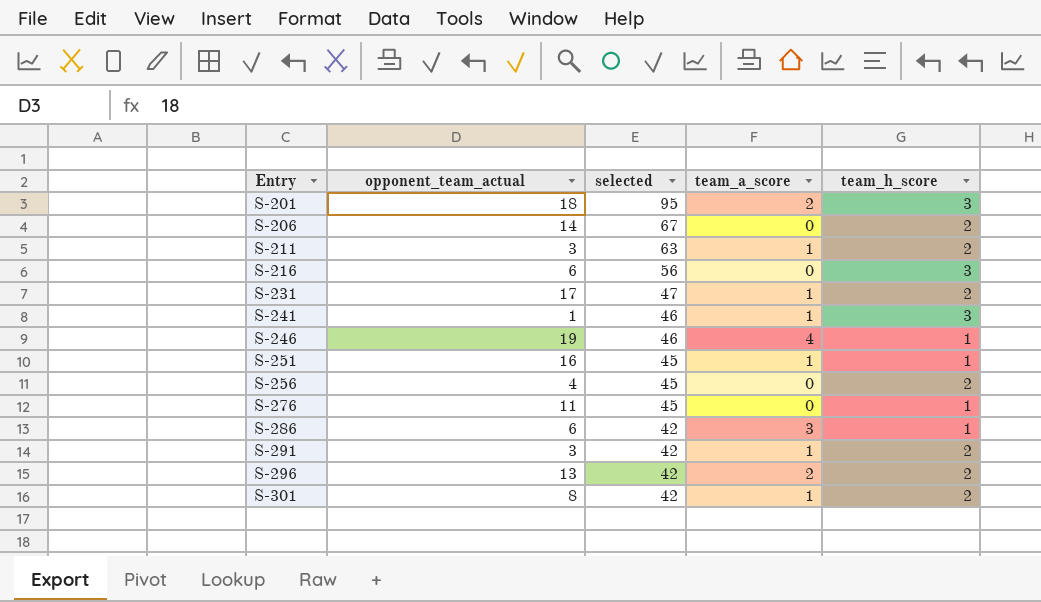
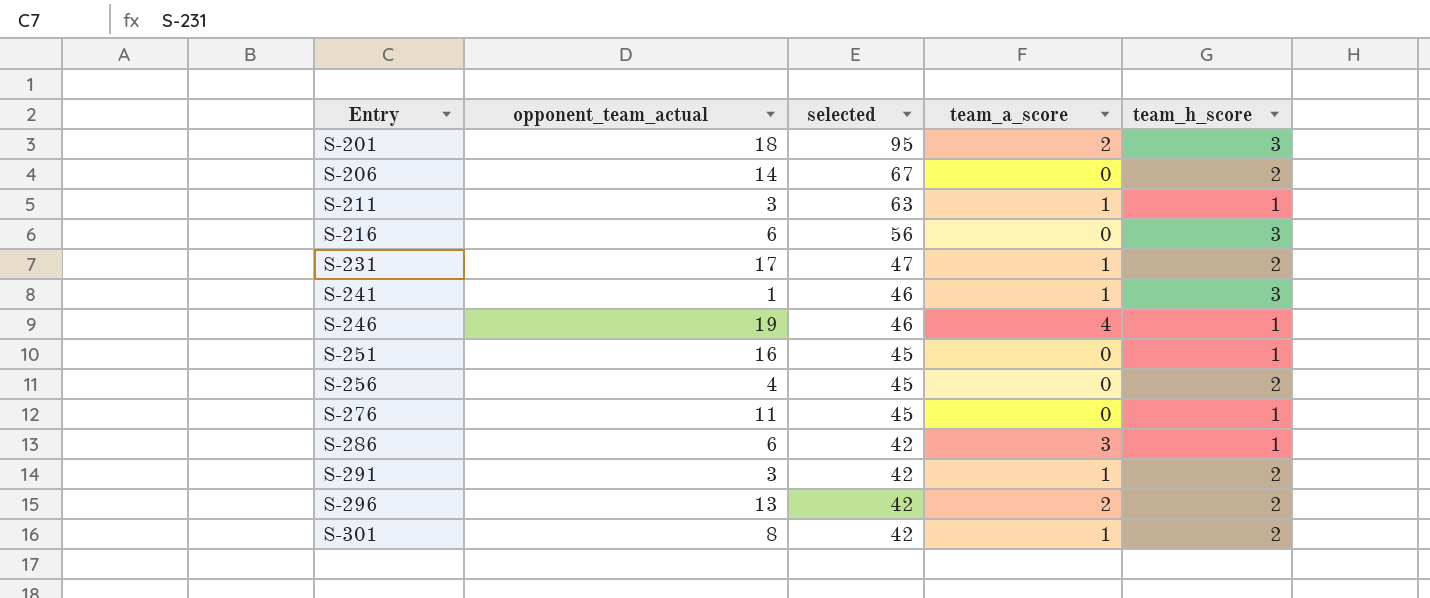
S-211 | team_h_score: 2 -> 1
S-251 | team_a_score: 1 -> 0

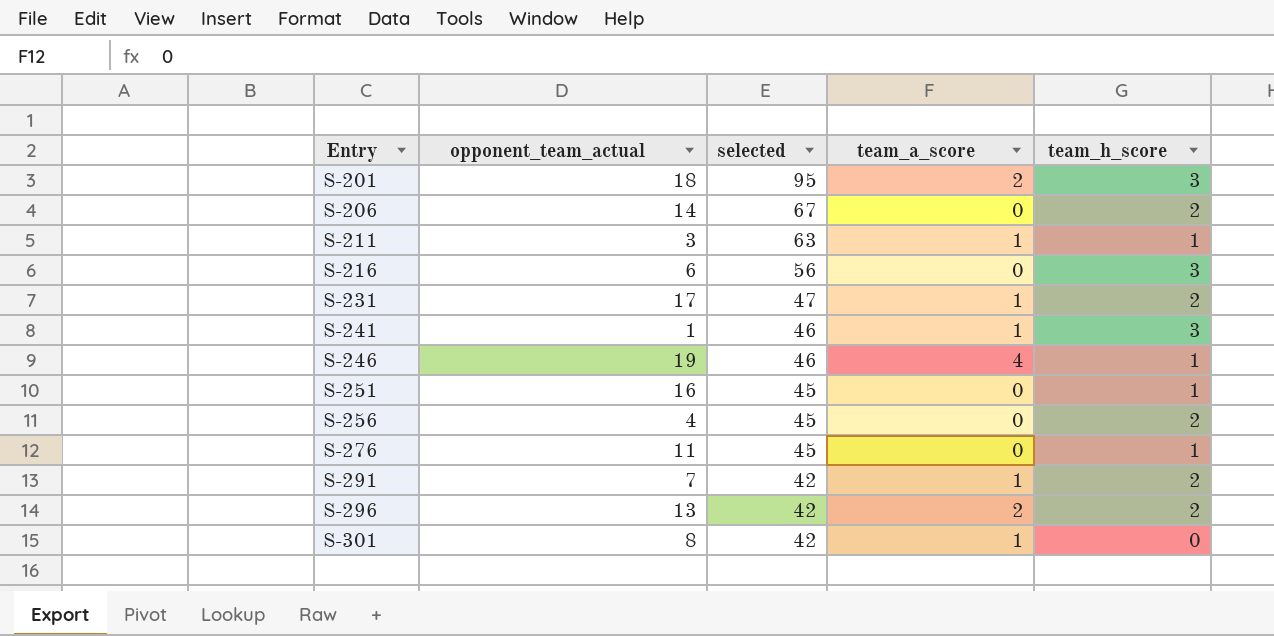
row S-286: 6 | 42 | 3 | 1 -> none
S-291 | opponent_team_actual: 3 -> 7
S-301 | team_h_score: 2 -> 0

